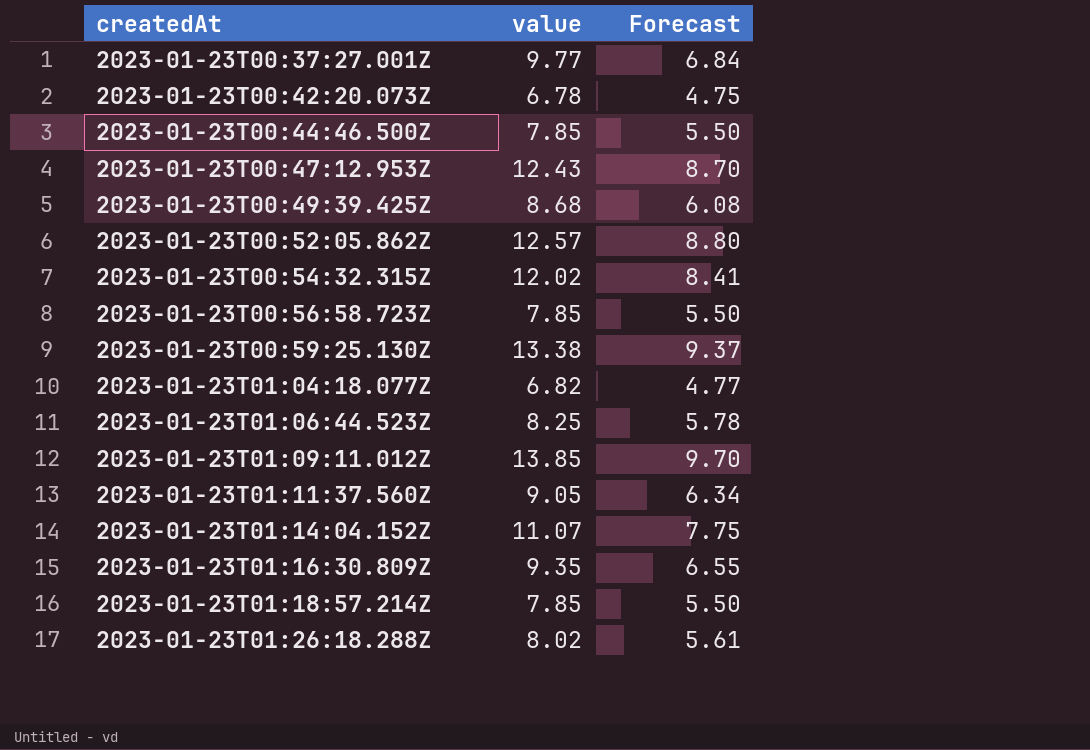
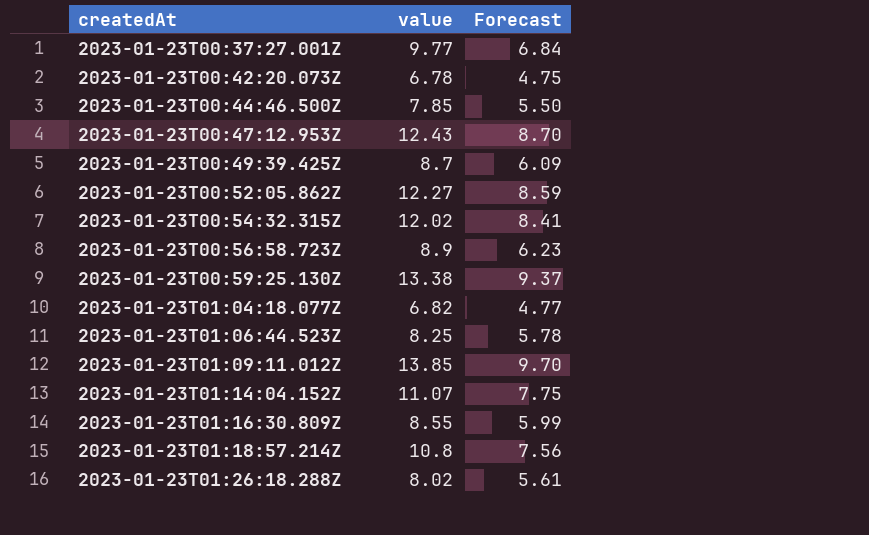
row 2023-01-23T01:11:37.560Z: 9.05 | 6.34 -> none
2023-01-23T00:49:39.425Z | value: 8.68 -> 8.7
2023-01-23T00:49:39.425Z | Forecast: 6.08 -> 6.09
2023-01-23T00:52:05.862Z | value: 12.57 -> 12.27
2023-01-23T00:52:05.862Z | Forecast: 8.80 -> 8.59
2023-01-23T00:56:58.723Z | value: 7.85 -> 8.9
2023-01-23T00:56:58.723Z | Forecast: 5.50 -> 6.23
2023-01-23T01:16:30.809Z | value: 9.35 -> 8.55
2023-01-23T01:16:30.809Z | Forecast: 6.55 -> 5.99
2023-01-23T01:18:57.214Z | value: 7.85 -> 10.8
2023-01-23T01:18:57.214Z | Forecast: 5.50 -> 7.56

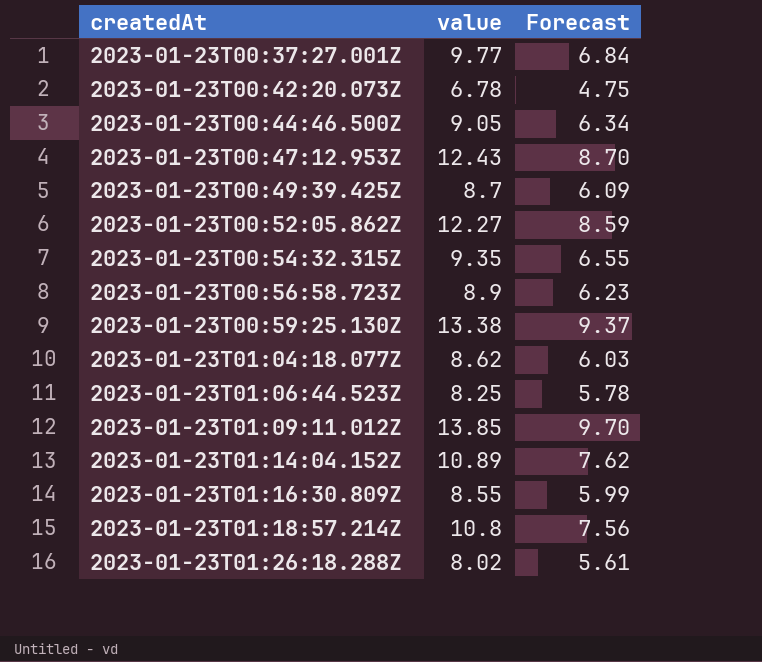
2023-01-23T00:44:46.500Z | value: 7.85 -> 9.05
2023-01-23T00:44:46.500Z | Forecast: 5.50 -> 6.34
2023-01-23T00:54:32.315Z | value: 12.02 -> 9.35
2023-01-23T00:54:32.315Z | Forecast: 8.41 -> 6.55
2023-01-23T01:04:18.077Z | value: 6.82 -> 8.62
2023-01-23T01:04:18.077Z | Forecast: 4.77 -> 6.03
2023-01-23T01:14:04.152Z | value: 11.07 -> 10.89
2023-01-23T01:14:04.152Z | Forecast: 7.75 -> 7.62

